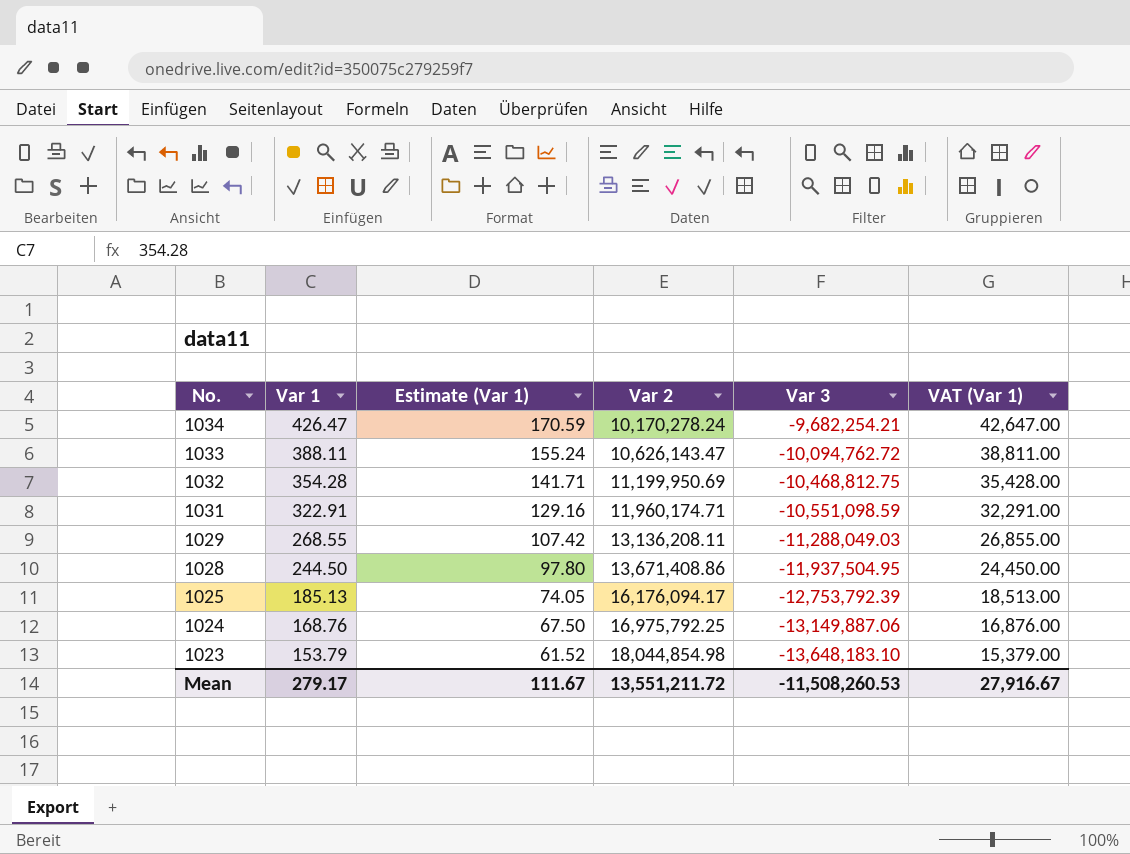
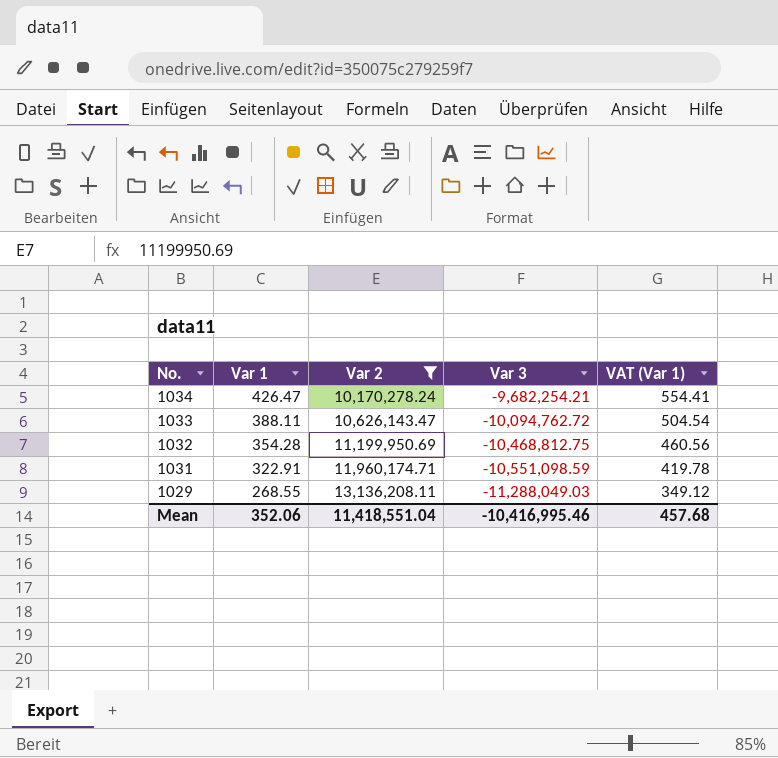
filter: none -> Var 2 <= 13,136,208.11
column Estimate (Var 1) | formula: [Var 1] * 0.4 -> none
column VAT (Var 1) | formula: [Var 1] * 100 -> [Var 1] * 1.3
Mean | Var 1: 279.17 -> 352.06
Mean | Var 2: 13,551,211.72 -> 11,418,551.04
Mean | Var 3: -11,508,260.53 -> -10,416,995.46
Mean | VAT (Var 1): 27,916.67 -> 457.68

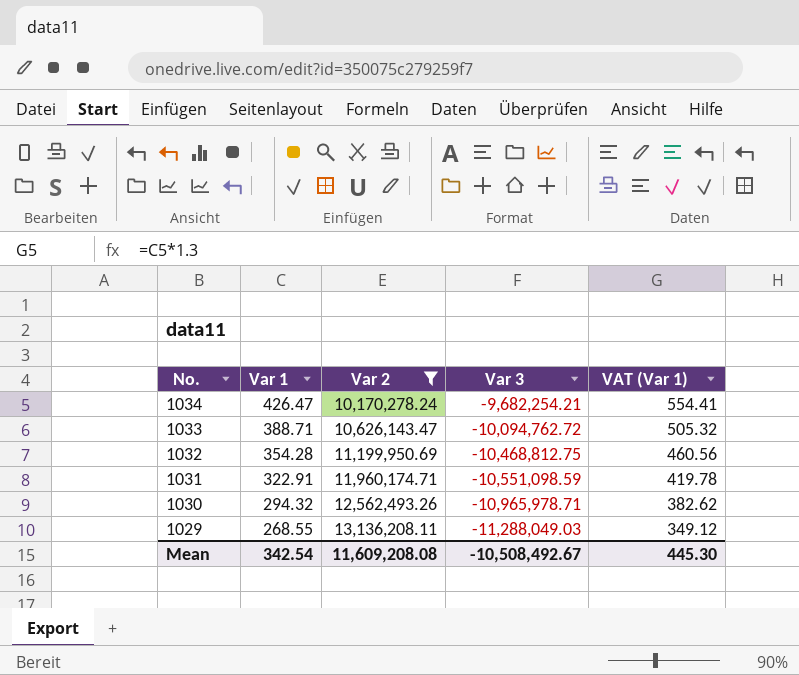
1033 | Var 1: 388.11 -> 388.71
1033 | VAT (Var 1): 504.54 -> 505.32
row 1030: none -> 294.32 | 12,562,493.26 | -10,965,978.71 | 382.62
Mean | Var 1: 352.06 -> 342.54
Mean | Var 2: 11,418,551.04 -> 11,609,208.08
Mean | Var 3: -10,416,995.46 -> -10,508,492.67
Mean | VAT (Var 1): 457.68 -> 445.30

